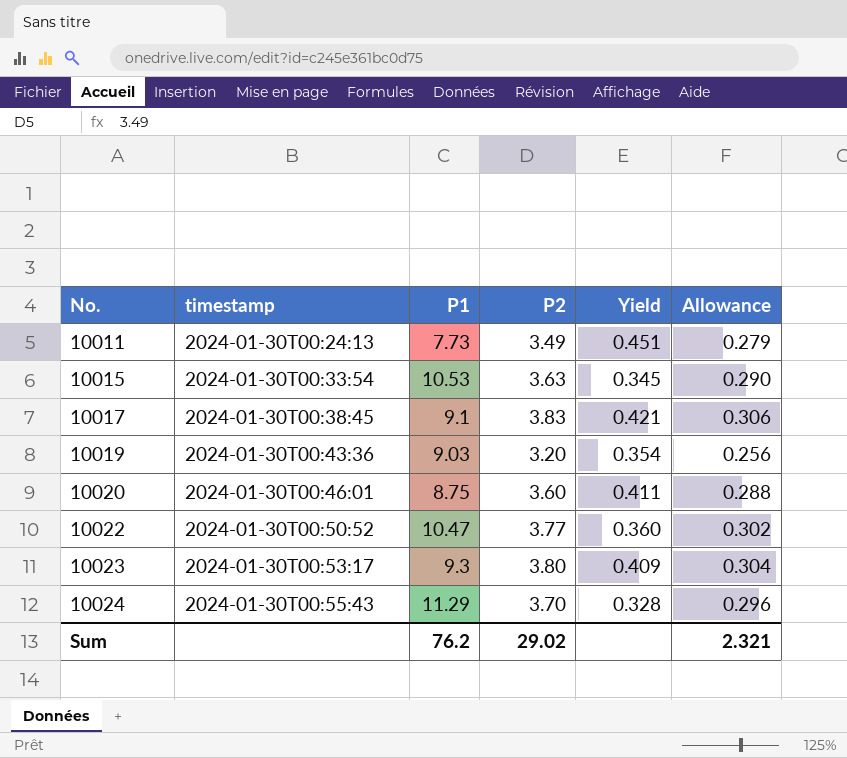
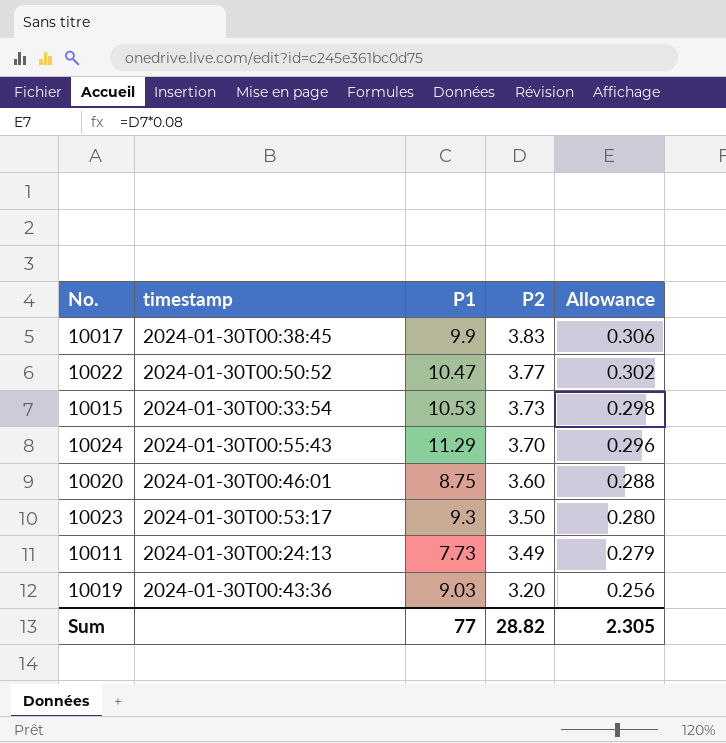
row order: No. ascending -> P2 descending
column Yield | formula: [P2] / [P1] -> none
10017 | P1: 9.1 -> 9.9
10015 | P2: 3.63 -> 3.73
10015 | Allowance: 0.290 -> 0.298
10023 | P2: 3.80 -> 3.50
10023 | Allowance: 0.304 -> 0.280
Sum | P1: 76.2 -> 77
Sum | P2: 29.02 -> 28.82
Sum | Allowance: 2.321 -> 2.305

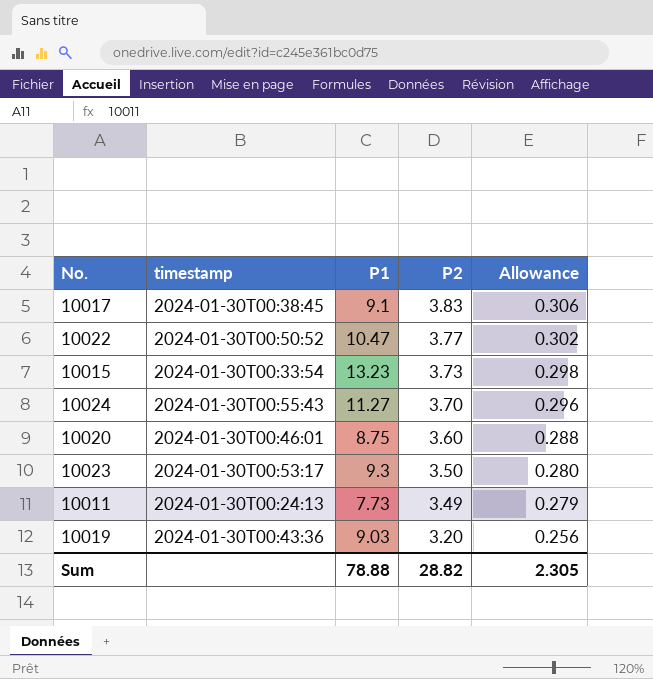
10017 | P1: 9.9 -> 9.1
10015 | P1: 10.53 -> 13.23
10024 | P1: 11.29 -> 11.27
Sum | P1: 77 -> 78.88

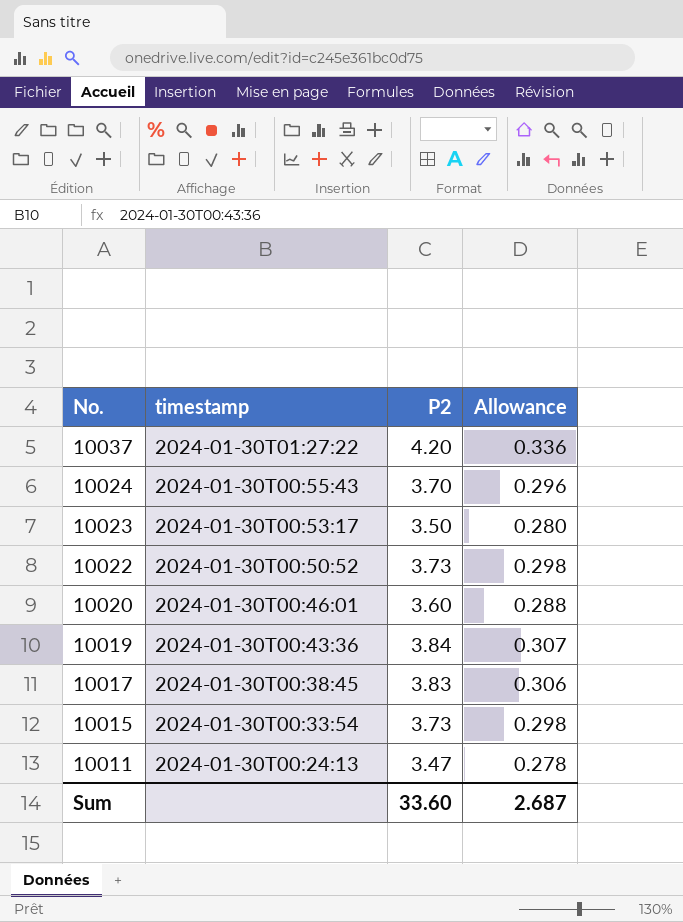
row order: P2 descending -> No. descending
column P1 | position: 3 -> none
row 10037: none -> 2024-01-30T01:27:22 | 4.20 | 0.336
10022 | P2: 3.77 -> 3.73
10022 | Allowance: 0.302 -> 0.298
10019 | P2: 3.20 -> 3.84
10019 | Allowance: 0.256 -> 0.307
10011 | P2: 3.49 -> 3.47
10011 | Allowance: 0.279 -> 0.278
Sum | P2: 28.82 -> 33.60
Sum | Allowance: 2.305 -> 2.687

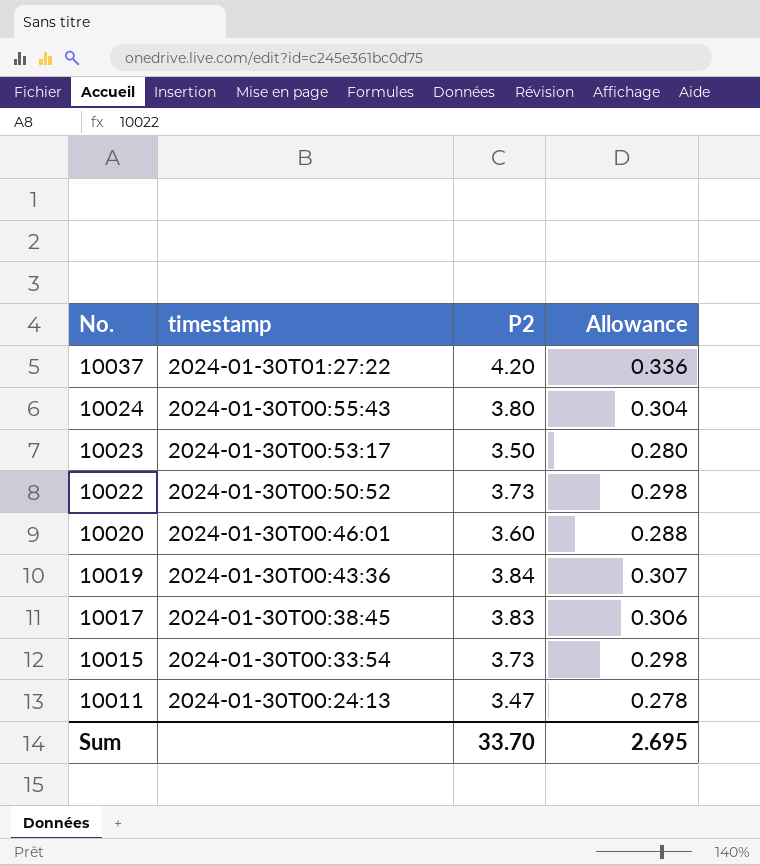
10024 | P2: 3.70 -> 3.80
10024 | Allowance: 0.296 -> 0.304
Sum | P2: 33.60 -> 33.70
Sum | Allowance: 2.687 -> 2.695

